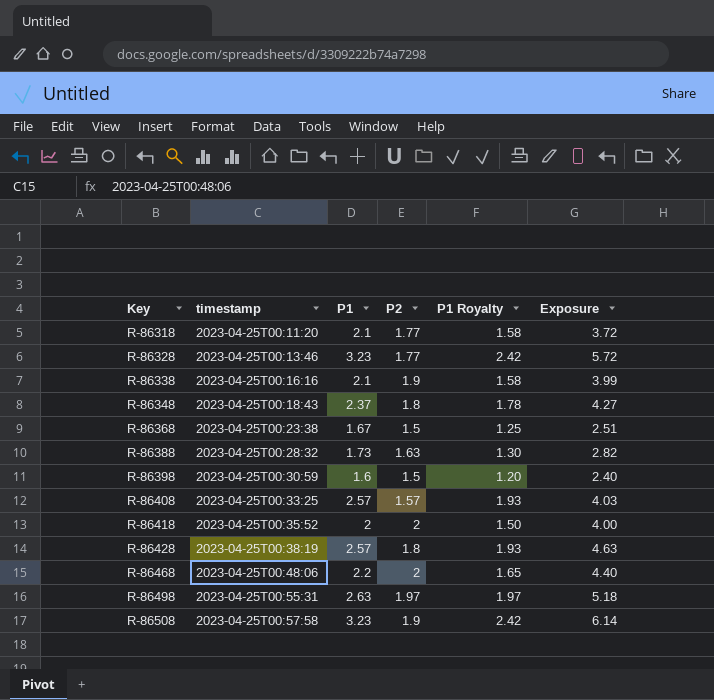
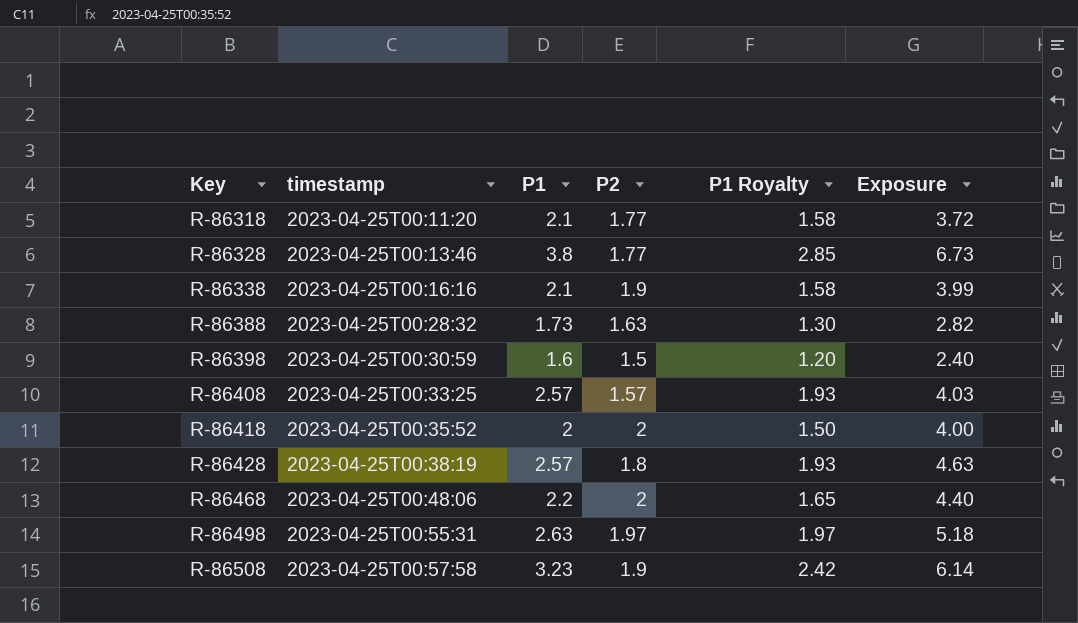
row R-86348: 2023-04-25T00:18:43 | 2.37 | 1.8 | 1.78 | 4.27 -> none
row R-86368: 2023-04-25T00:23:38 | 1.67 | 1.5 | 1.25 | 2.51 -> none
R-86328 | P1: 3.23 -> 3.8
R-86328 | P1 Royalty: 2.42 -> 2.85
R-86328 | Exposure: 5.72 -> 6.73

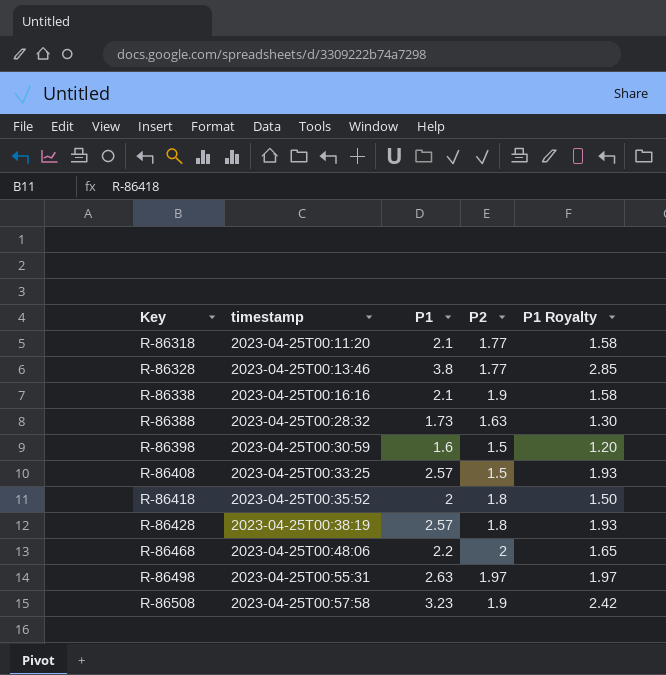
column Exposure | formula: [P1] * [P2] -> none
R-86408 | P2: 1.57 -> 1.5
R-86418 | P2: 2 -> 1.8

